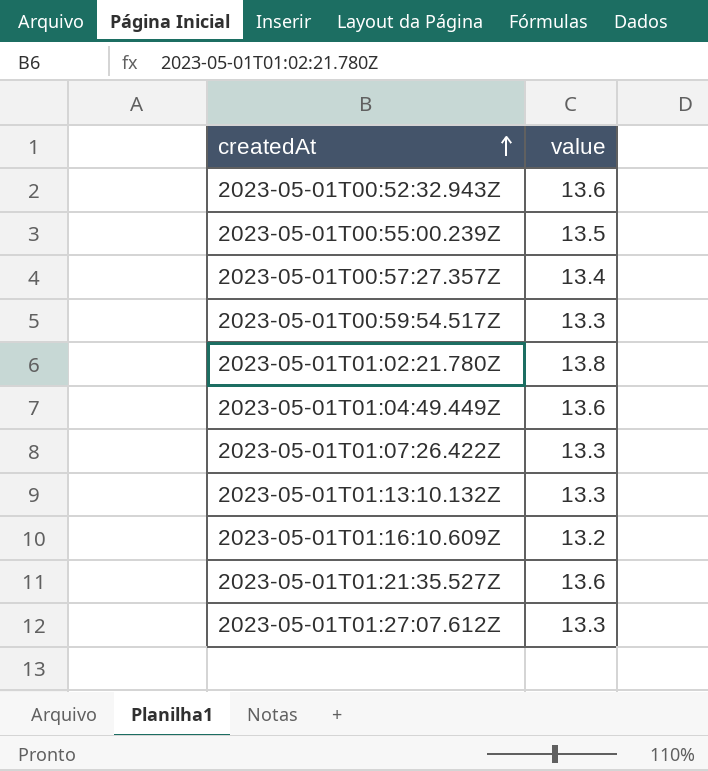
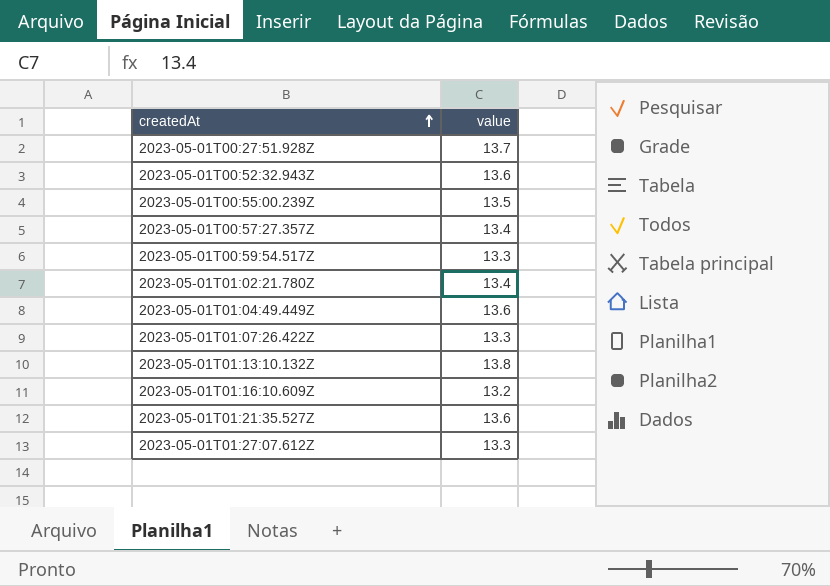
row 2023-05-01T00:27:51.928Z: none -> 13.7
2023-05-01T01:02:21.780Z | value: 13.8 -> 13.4
2023-05-01T01:13:10.132Z | value: 13.3 -> 13.8

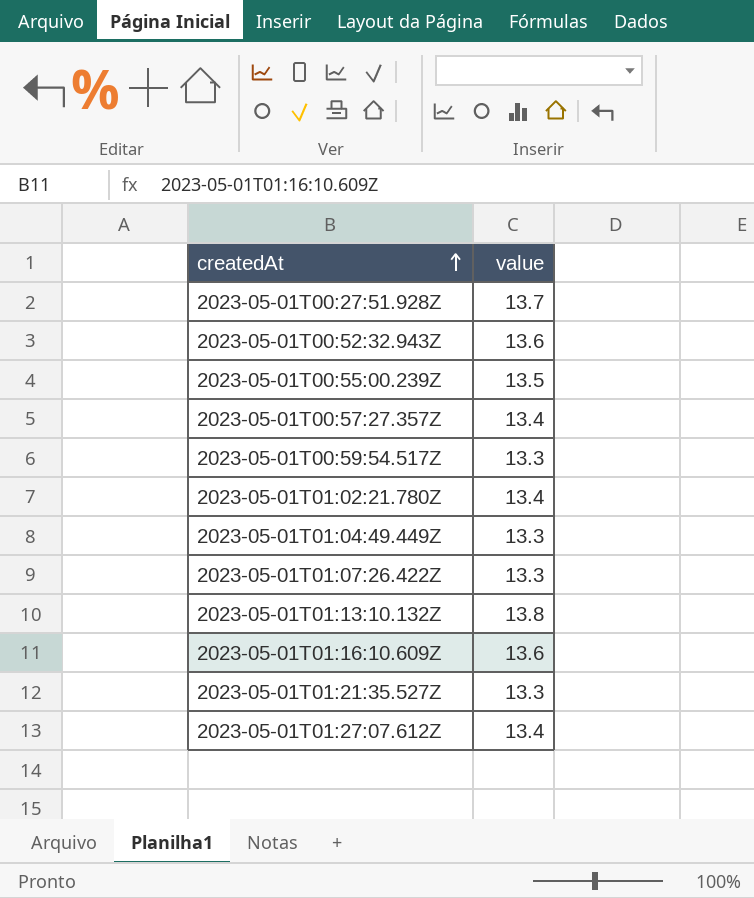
2023-05-01T01:04:49.449Z | value: 13.6 -> 13.3
2023-05-01T01:16:10.609Z | value: 13.2 -> 13.6
2023-05-01T01:21:35.527Z | value: 13.6 -> 13.3
2023-05-01T01:27:07.612Z | value: 13.3 -> 13.4

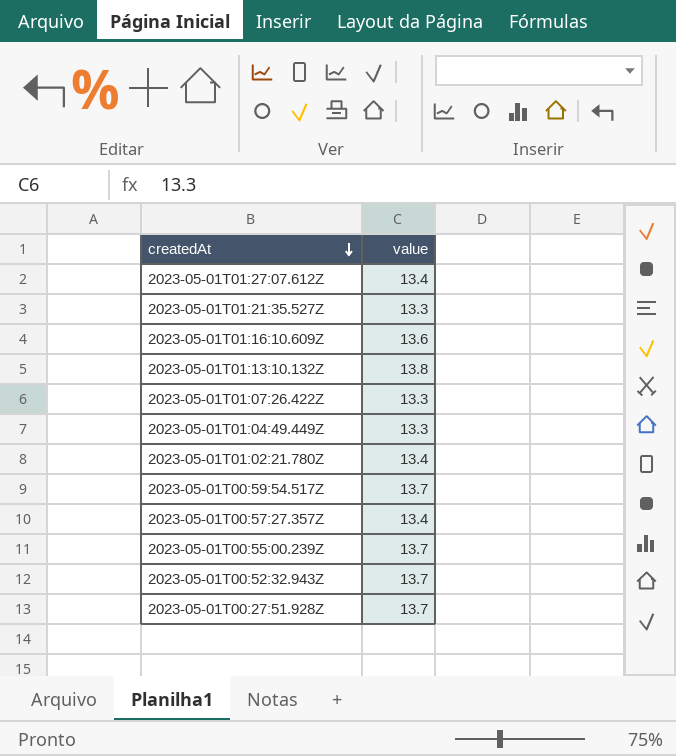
row order: createdAt ascending -> createdAt descending
2023-05-01T00:59:54.517Z | value: 13.3 -> 13.7
2023-05-01T00:55:00.239Z | value: 13.5 -> 13.7
2023-05-01T00:52:32.943Z | value: 13.6 -> 13.7

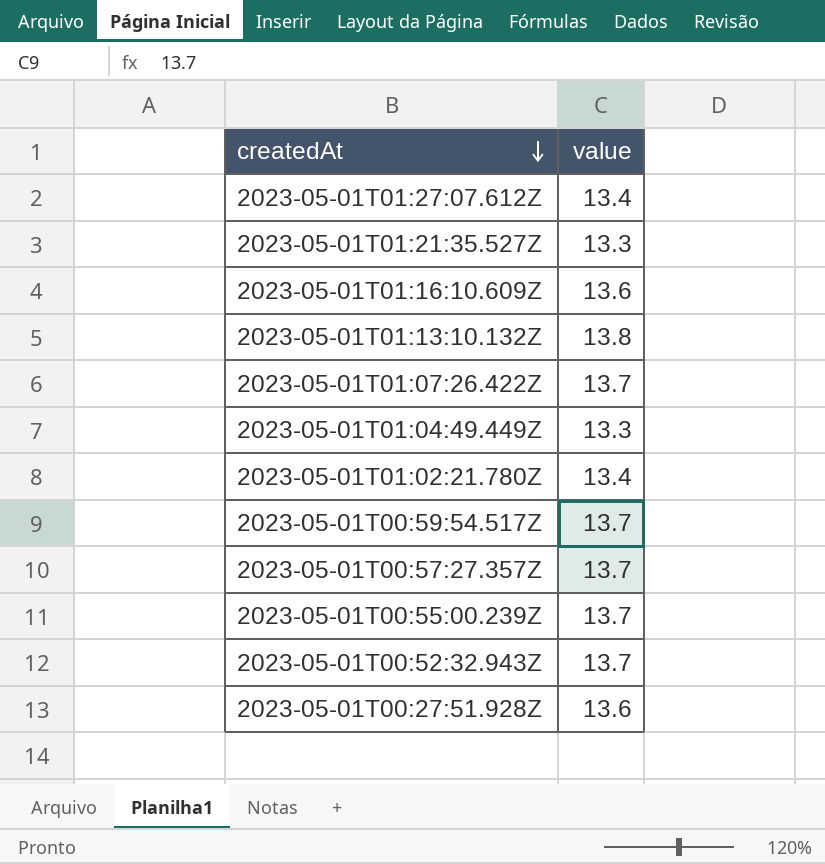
2023-05-01T01:07:26.422Z | value: 13.3 -> 13.7
2023-05-01T00:57:27.357Z | value: 13.4 -> 13.7
2023-05-01T00:27:51.928Z | value: 13.7 -> 13.6

